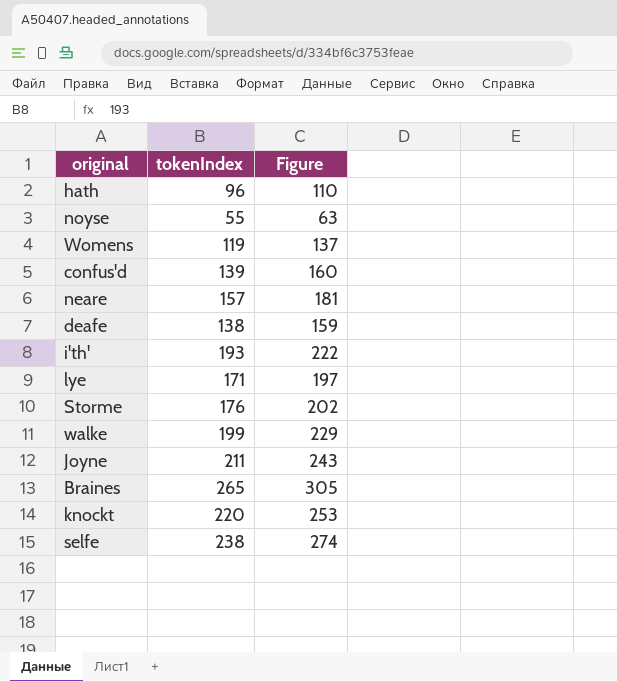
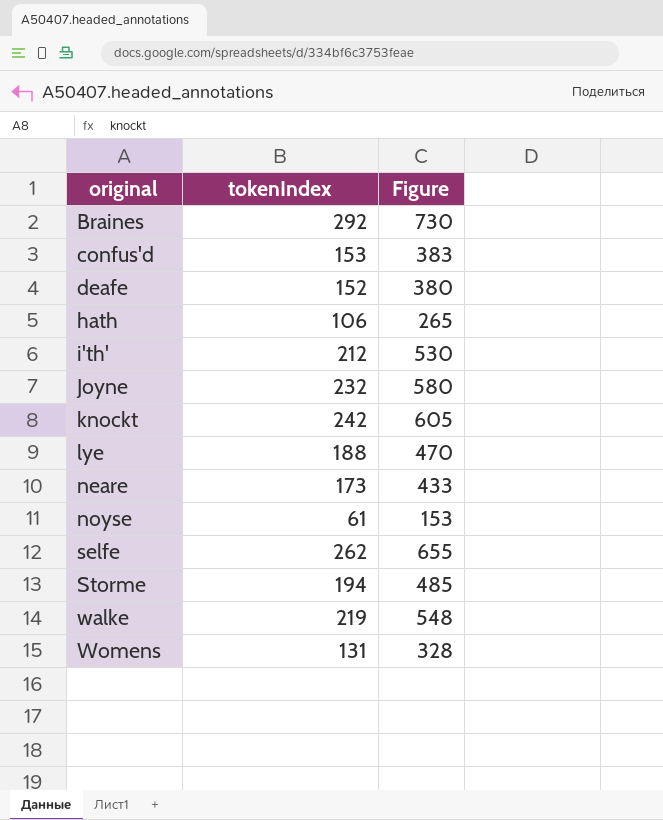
row order: none -> original ascending
column Figure | formula: [tokenIndex] * 1.15 -> [tokenIndex] * 2.5
Braines | tokenIndex: 265 -> 292
confus'd | tokenIndex: 139 -> 153
deafe | tokenIndex: 138 -> 152
hath | tokenIndex: 96 -> 106
i'th' | tokenIndex: 193 -> 212
Joyne | tokenIndex: 211 -> 232
knockt | tokenIndex: 220 -> 242
lye | tokenIndex: 171 -> 188
neare | tokenIndex: 157 -> 173
noyse | tokenIndex: 55 -> 61
selfe | tokenIndex: 238 -> 262
Storme | tokenIndex: 176 -> 194
walke | tokenIndex: 199 -> 219
Womens | tokenIndex: 119 -> 131

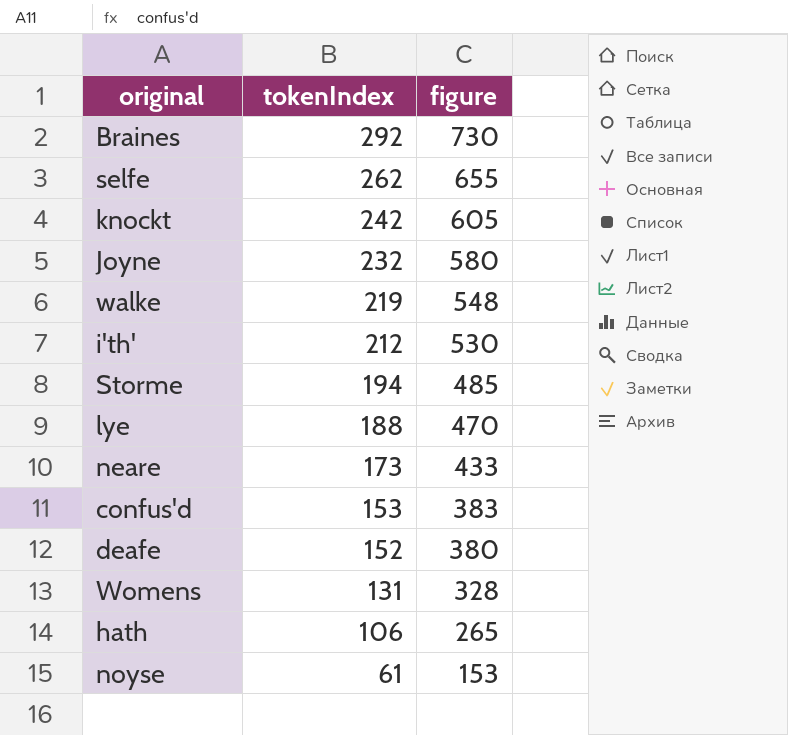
row order: original ascending -> tokenIndex descending
column name: Figure -> figure

